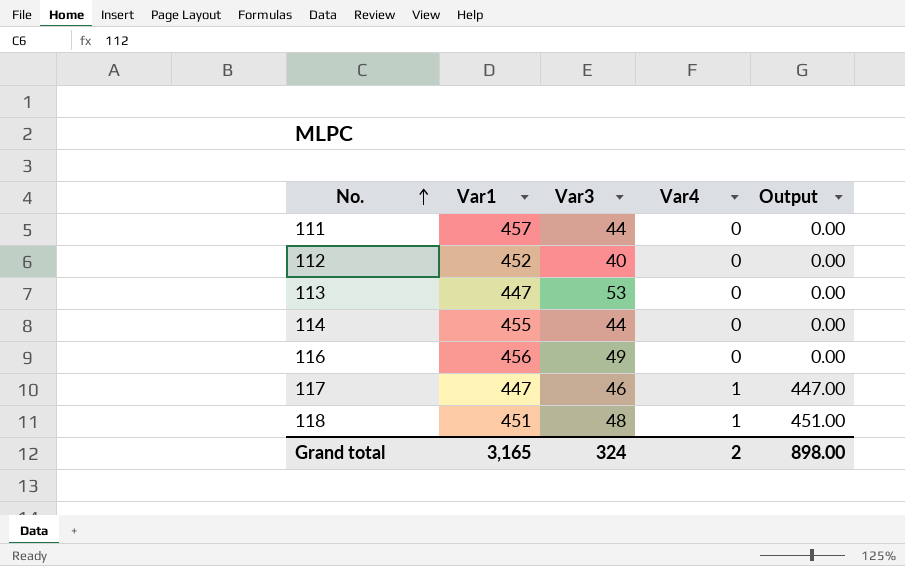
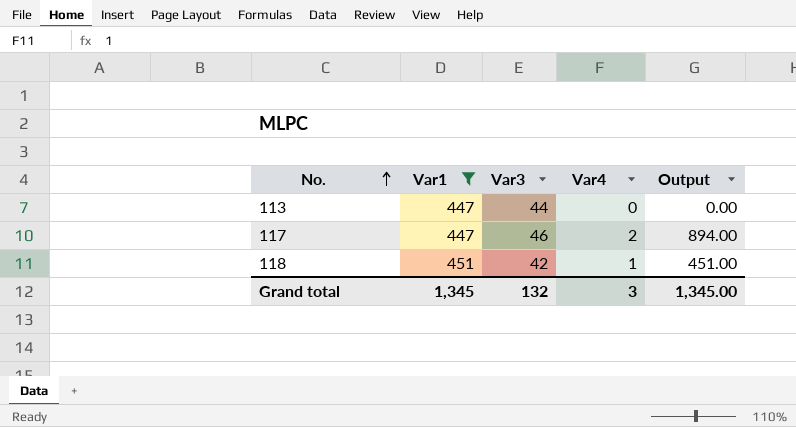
filter: none -> Var1 <= 451
113 | Var3: 53 -> 44
117 | Var4: 1 -> 2
117 | Output: 447.00 -> 894.00
118 | Var3: 48 -> 42
Grand total | Var1: 3,165 -> 1,345
Grand total | Var3: 324 -> 132
Grand total | Var4: 2 -> 3
Grand total | Output: 898.00 -> 1,345.00

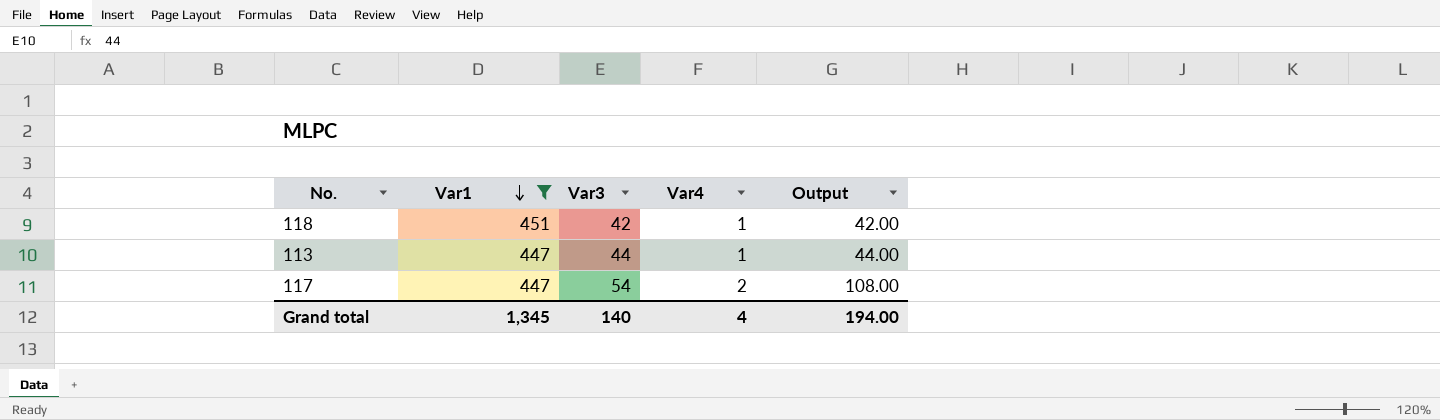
row order: No. ascending -> Var1 descending
column Output | formula: [Var1] * [Var4] -> [Var3] * [Var4]
113 | Var4: 0 -> 1
117 | Var3: 46 -> 54
Grand total | Var3: 132 -> 140
Grand total | Var4: 3 -> 4
Grand total | Output: 1,345.00 -> 194.00

